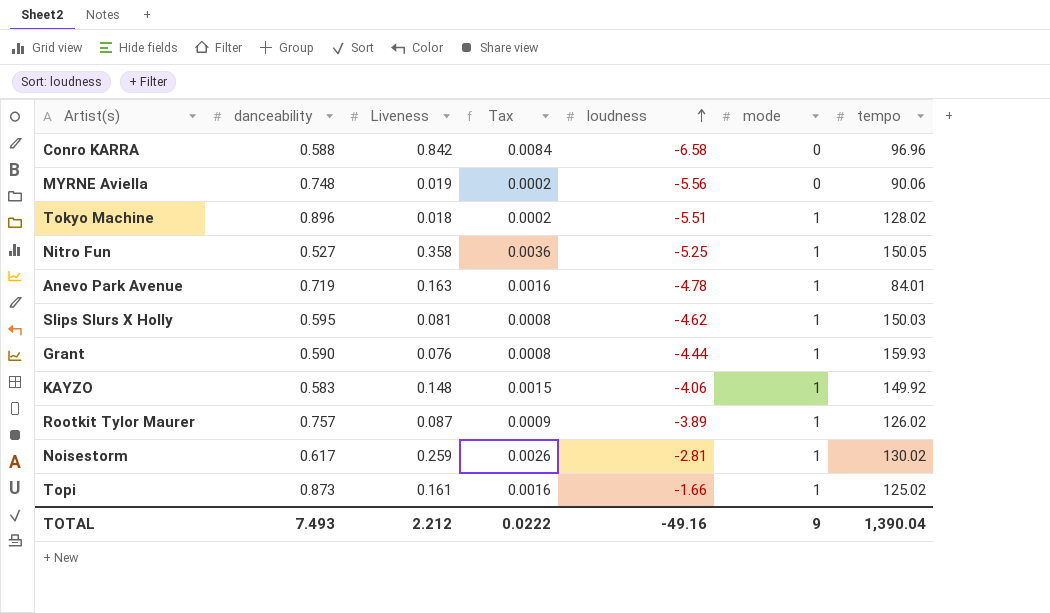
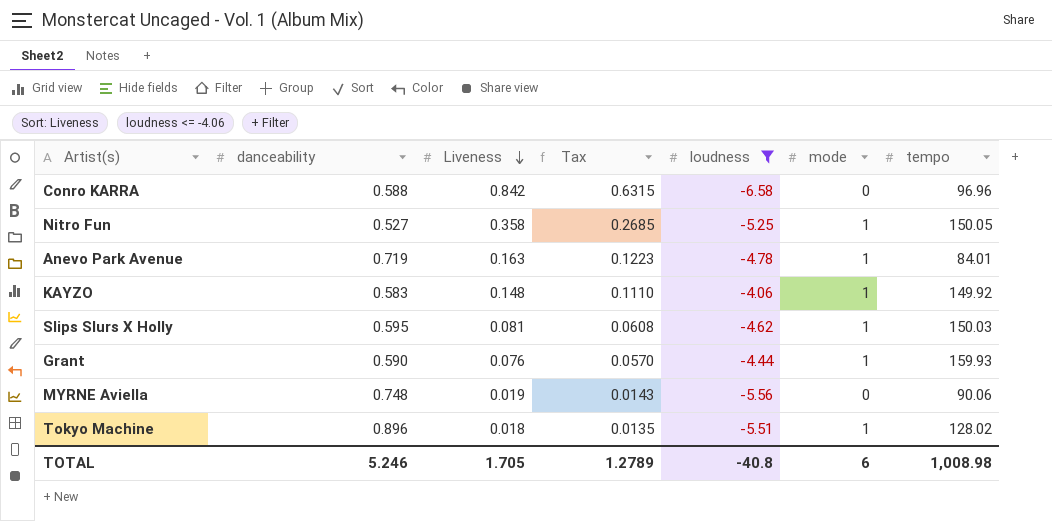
filter: none -> loudness <= -4.06
row order: loudness ascending -> Liveness descending
column Tax | formula: [Liveness] * 0.01 -> [Liveness] * 0.75
TOTAL | danceability: 7.493 -> 5.246
TOTAL | Liveness: 2.212 -> 1.705
TOTAL | Tax: 0.0222 -> 1.2789
TOTAL | loudness: -49.16 -> -40.8
TOTAL | mode: 9 -> 6
TOTAL | tempo: 1,390.04 -> 1,008.98

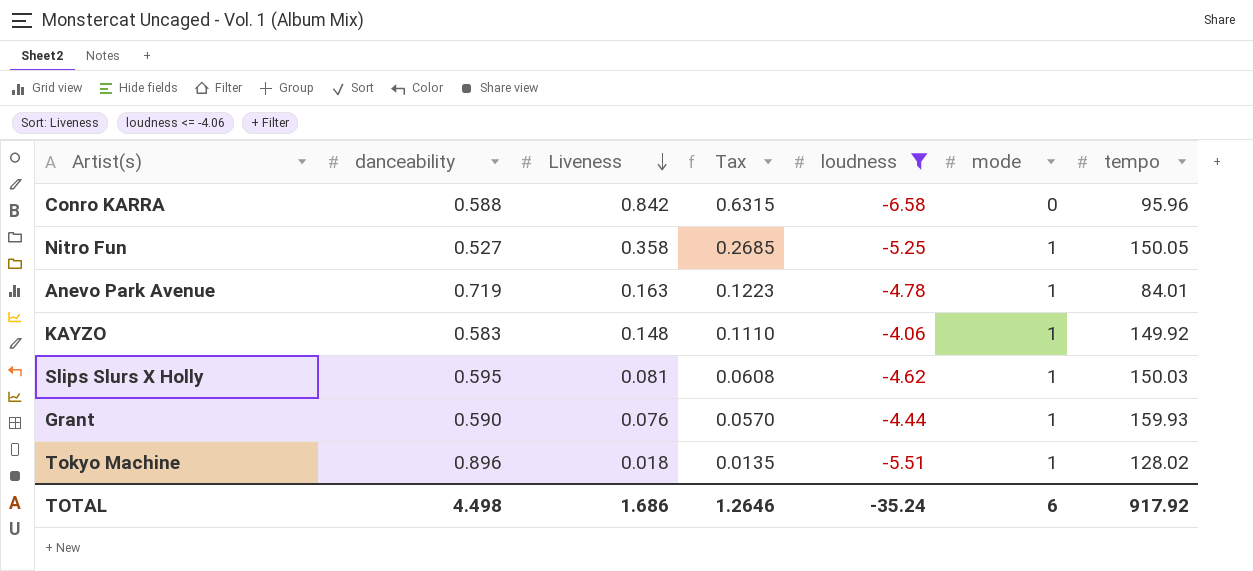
row MYRNE Aviella: 0.748 | 0.019 | 0.0143 | -5.56 | 0 | 90.06 -> none
Conro KARRA | tempo: 96.96 -> 95.96
TOTAL | danceability: 5.246 -> 4.498
TOTAL | Liveness: 1.705 -> 1.686
TOTAL | Tax: 1.2789 -> 1.2646
TOTAL | loudness: -40.8 -> -35.24
TOTAL | tempo: 1,008.98 -> 917.92

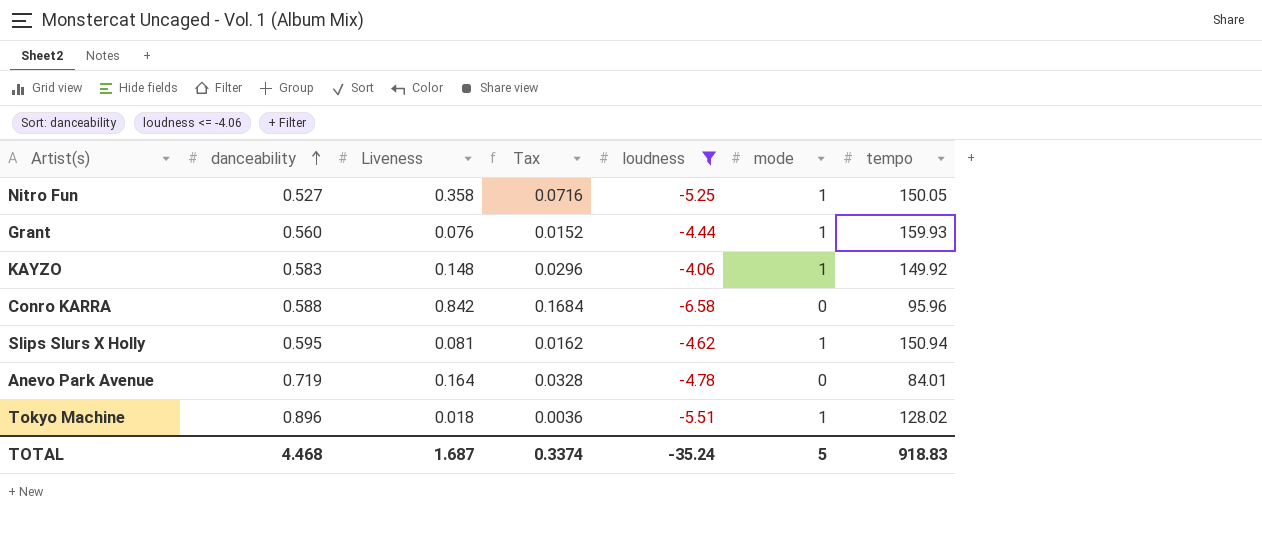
row order: Liveness descending -> danceability ascending
column Tax | formula: [Liveness] * 0.75 -> [Liveness] * 0.2
Grant | danceability: 0.590 -> 0.560
Slips Slurs X Holly | tempo: 150.03 -> 150.94
Anevo Park Avenue | Liveness: 0.163 -> 0.164
Anevo Park Avenue | mode: 1 -> 0
TOTAL | danceability: 4.498 -> 4.468
TOTAL | Liveness: 1.686 -> 1.687
TOTAL | Tax: 1.2646 -> 0.3374
TOTAL | mode: 6 -> 5
TOTAL | tempo: 917.92 -> 918.83

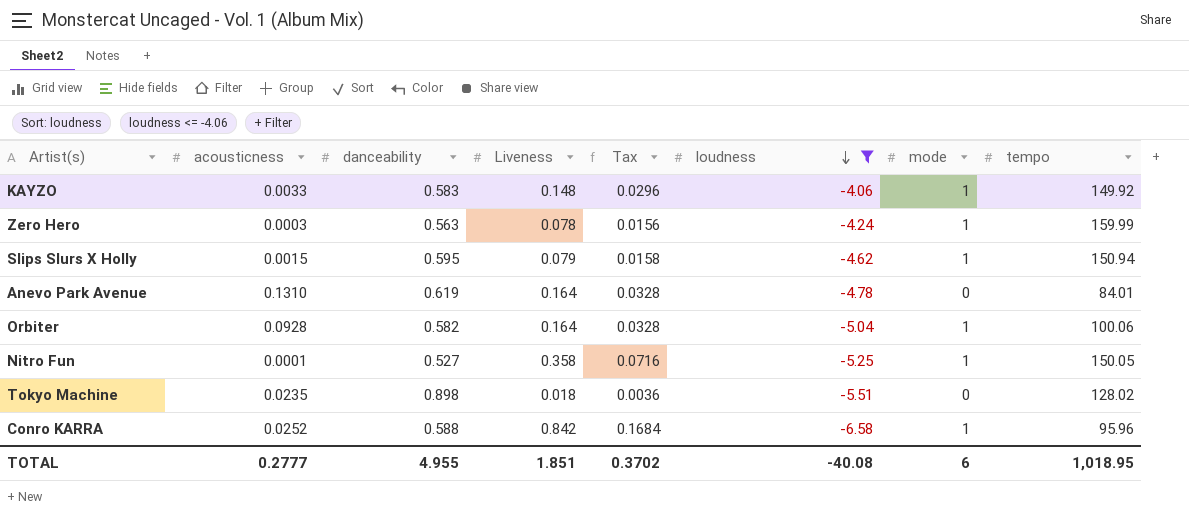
row order: danceability ascending -> loudness descending
column acousticness | position: none -> 2
row Grant: 0.560 | 0.076 | 0.0152 | -4.44 | 1 | 159.93 -> none
row Zero Hero: none -> 0.0003 | 0.563 | 0.078 | 0.0156 | -4.24 | 1 | 159.99
Slips Slurs X Holly | Liveness: 0.081 -> 0.079
Slips Slurs X Holly | Tax: 0.0162 -> 0.0158
Anevo Park Avenue | danceability: 0.719 -> 0.619
row Orbiter: none -> 0.0928 | 0.582 | 0.164 | 0.0328 | -5.04 | 1 | 100.06
Tokyo Machine | danceability: 0.896 -> 0.898
Tokyo Machine | mode: 1 -> 0
Conro KARRA | mode: 0 -> 1
TOTAL | danceability: 4.468 -> 4.955
TOTAL | Liveness: 1.687 -> 1.851
TOTAL | Tax: 0.3374 -> 0.3702
TOTAL | loudness: -35.24 -> -40.08
TOTAL | mode: 5 -> 6
TOTAL | tempo: 918.83 -> 1,018.95

